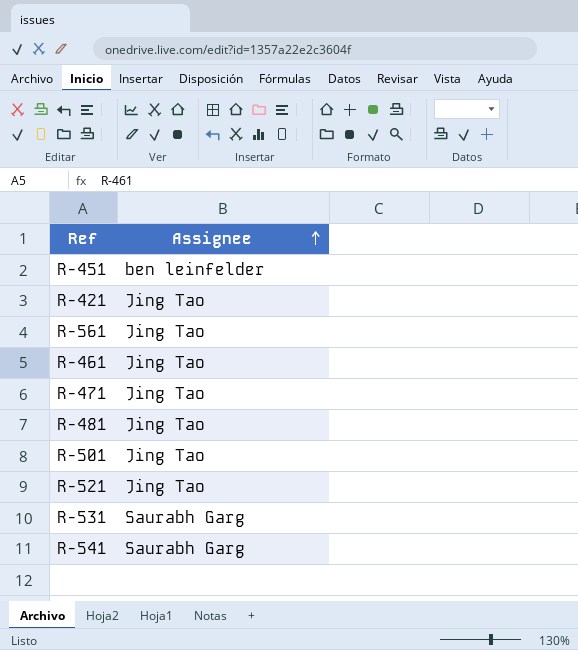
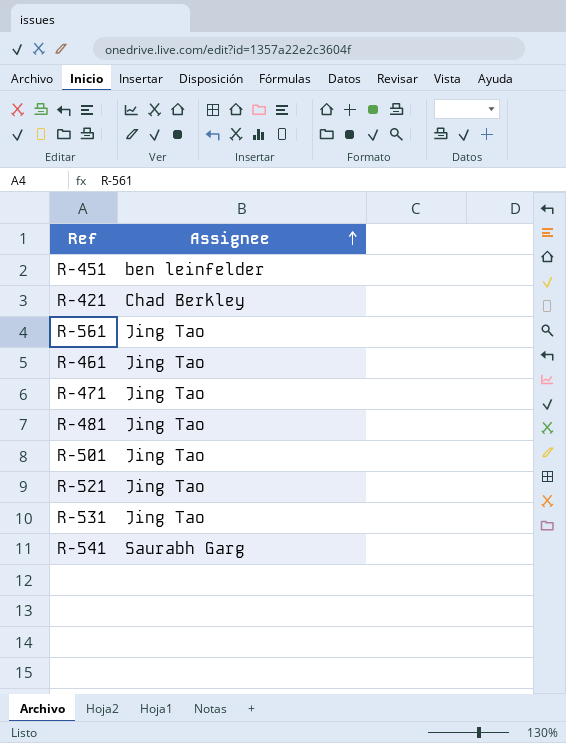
R-421 | Assignee: Jing Tao -> Chad Berkley
R-531 | Assignee: Saurabh Garg -> Jing Tao

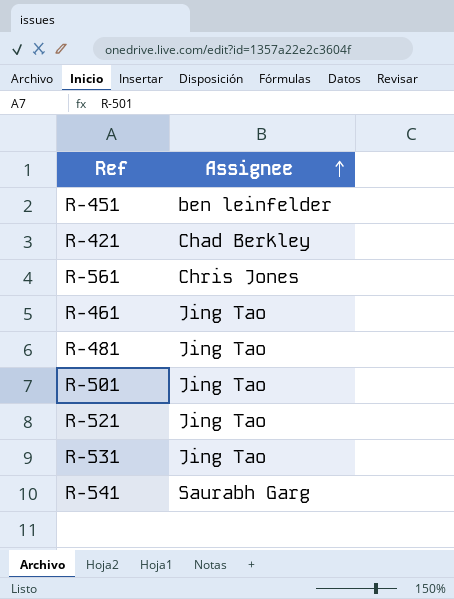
row R-471: Jing Tao -> none
R-561 | Assignee: Jing Tao -> Chris Jones

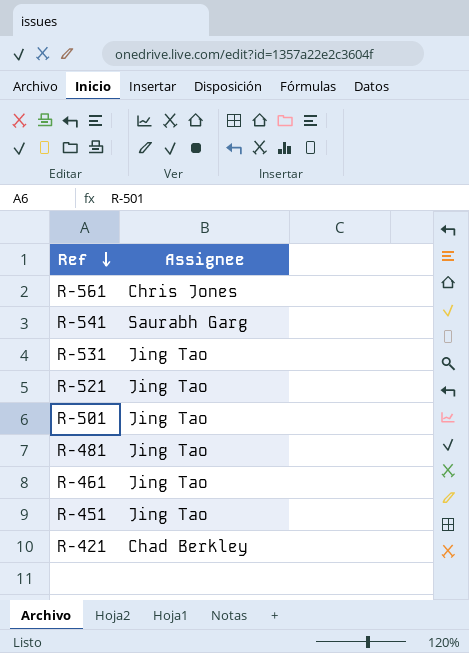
row order: Assignee ascending -> Ref descending
R-451 | Assignee: ben leinfelder -> Jing Tao

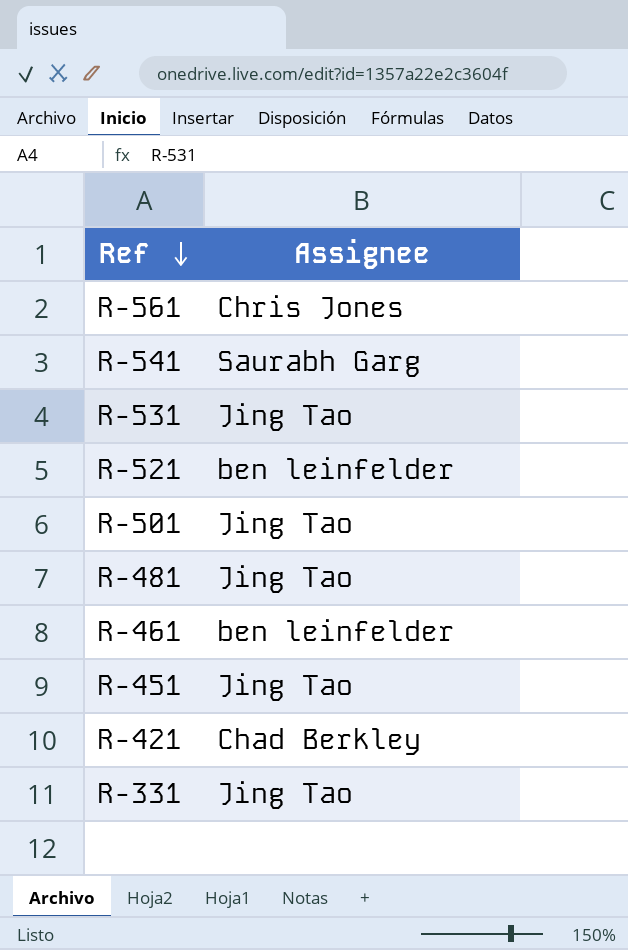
R-521 | Assignee: Jing Tao -> ben leinfelder
R-461 | Assignee: Jing Tao -> ben leinfelder
row R-331: none -> Jing Tao

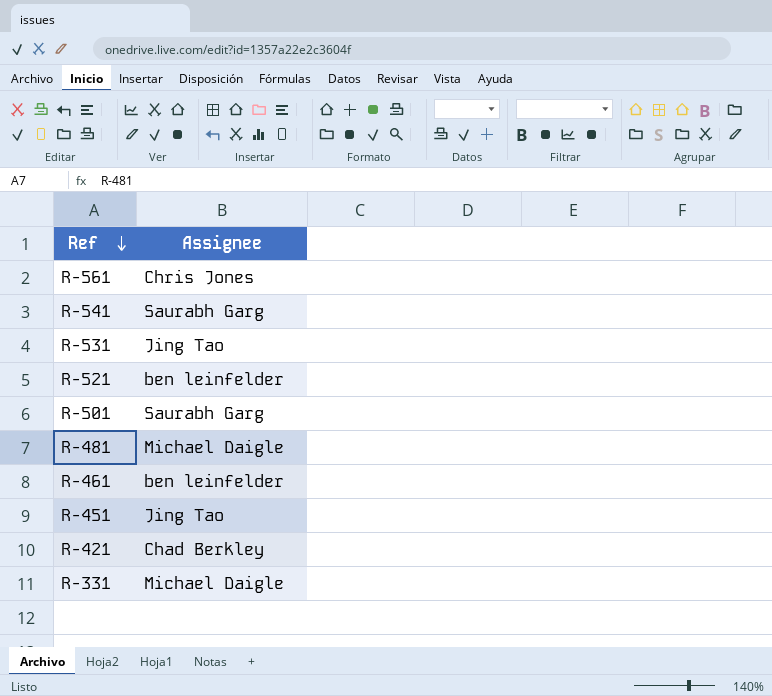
R-501 | Assignee: Jing Tao -> Saurabh Garg
R-481 | Assignee: Jing Tao -> Michael Daigle
R-331 | Assignee: Jing Tao -> Michael Daigle

